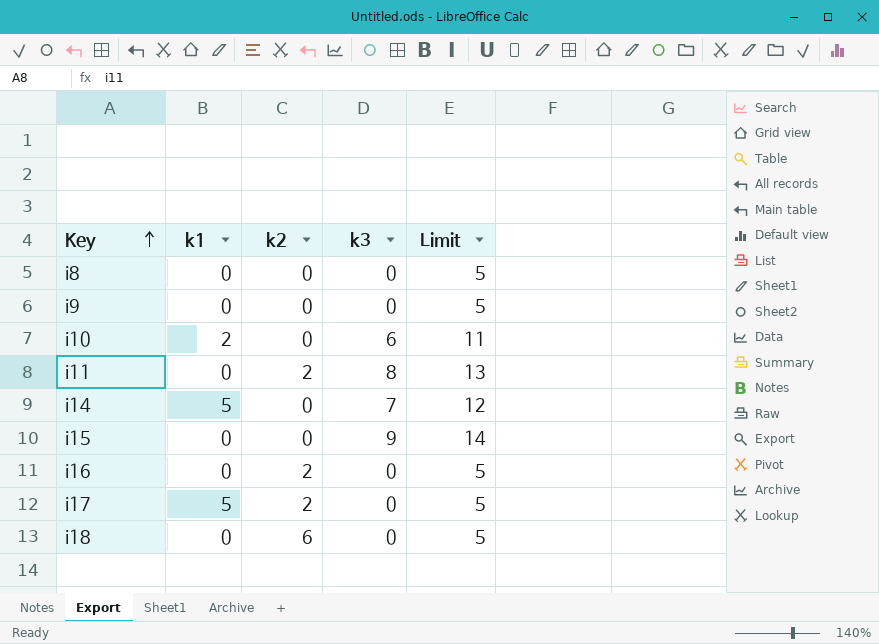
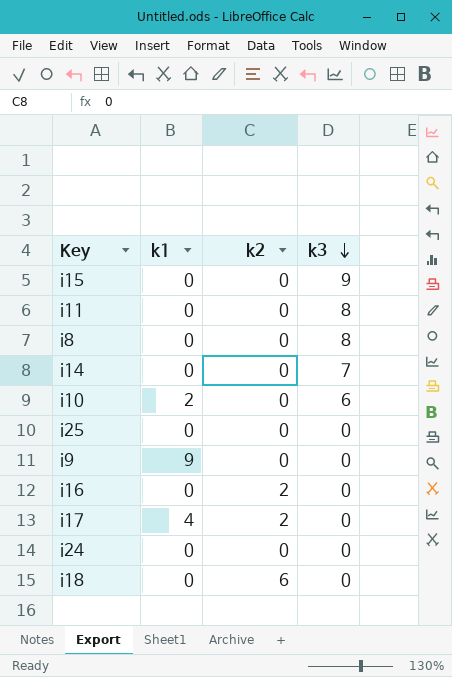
row order: Key ascending -> k3 descending
column Limit | formula: [k3] + 5 -> none
i11 | k2: 2 -> 0
i8 | k3: 0 -> 8
i14 | k1: 5 -> 0
row i25: none -> 0 | 0 | 0
i9 | k1: 0 -> 9
i17 | k1: 5 -> 4
row i24: none -> 0 | 0 | 0

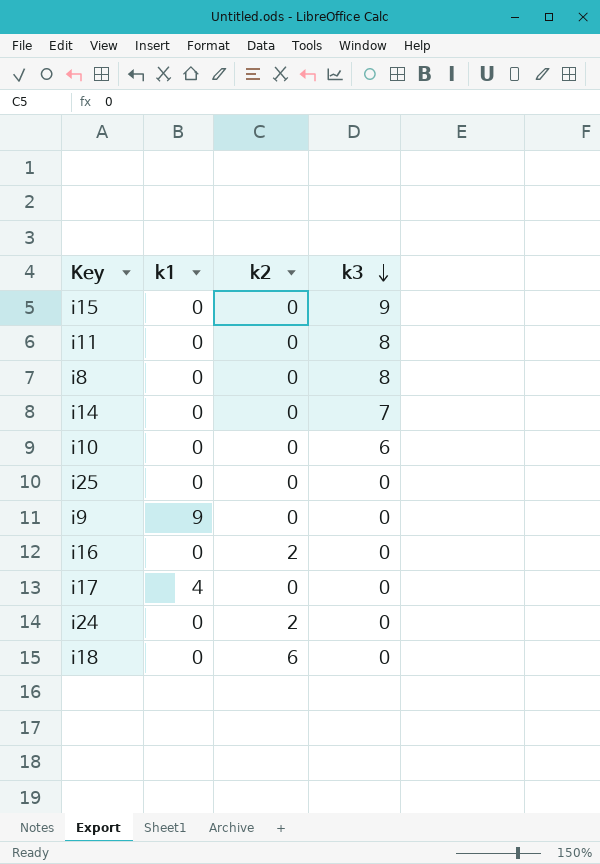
i10 | k1: 2 -> 0
i17 | k2: 2 -> 0
i24 | k2: 0 -> 2

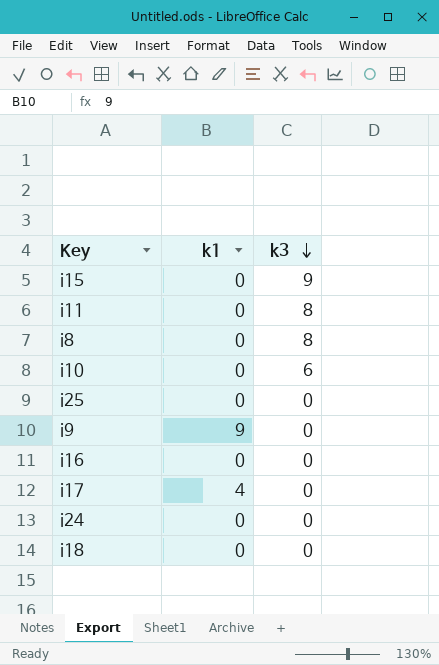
column k2 | position: 3 -> none
row i14: 0 | 0 | 7 -> none

